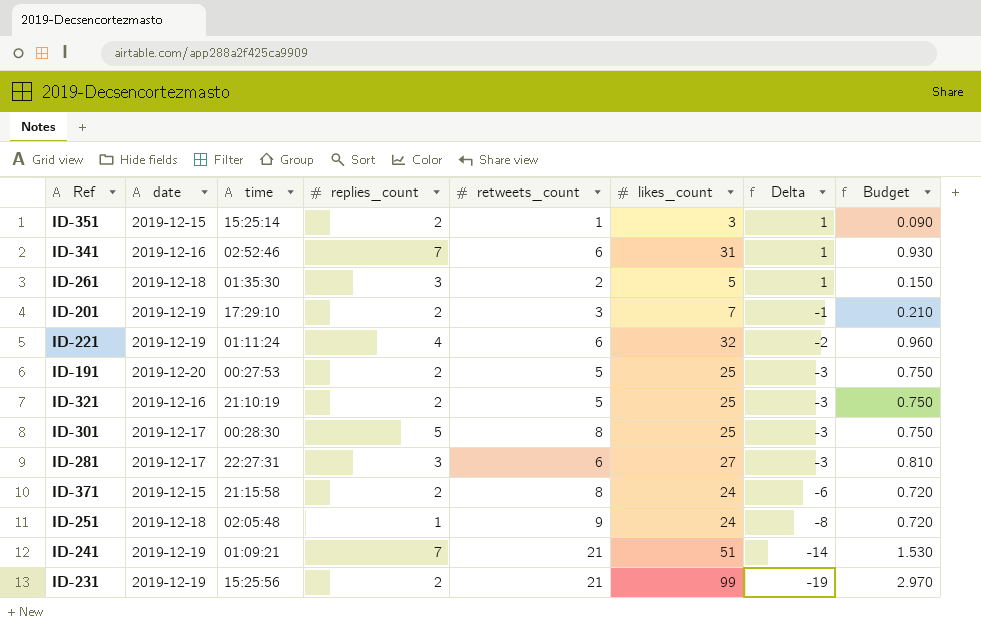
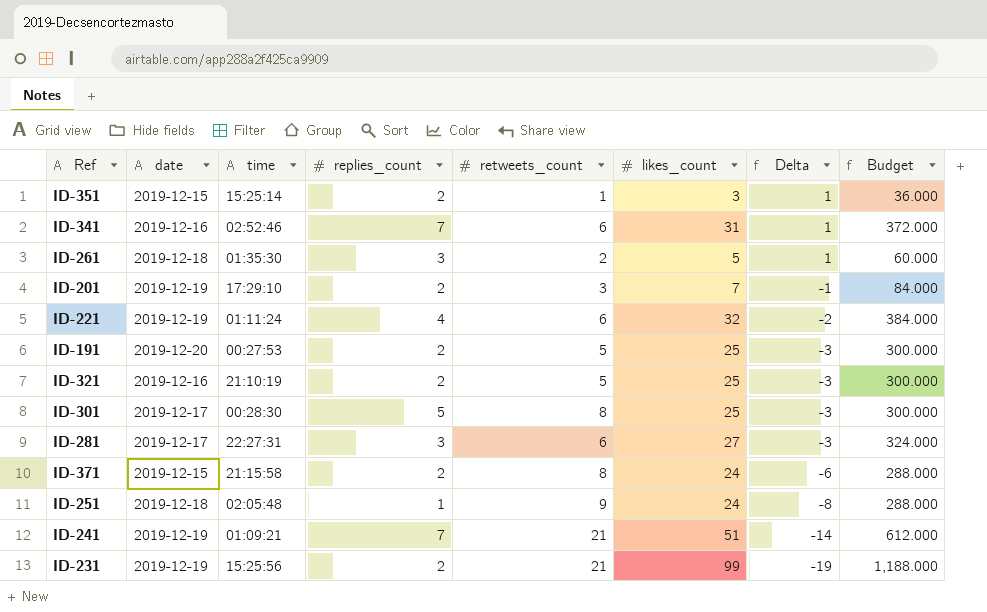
column Budget | formula: [likes_count] * 0.03 -> [likes_count] * 12

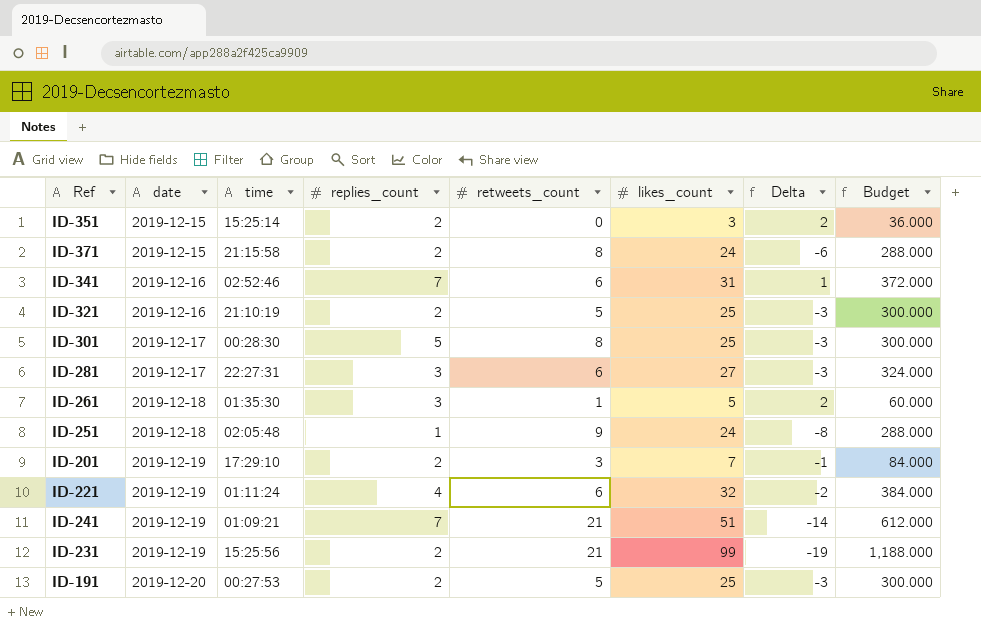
row order: Delta descending -> date ascending
ID-351 | retweets_count: 1 -> 0
ID-351 | Delta: 1 -> 2
ID-261 | retweets_count: 2 -> 1
ID-261 | Delta: 1 -> 2

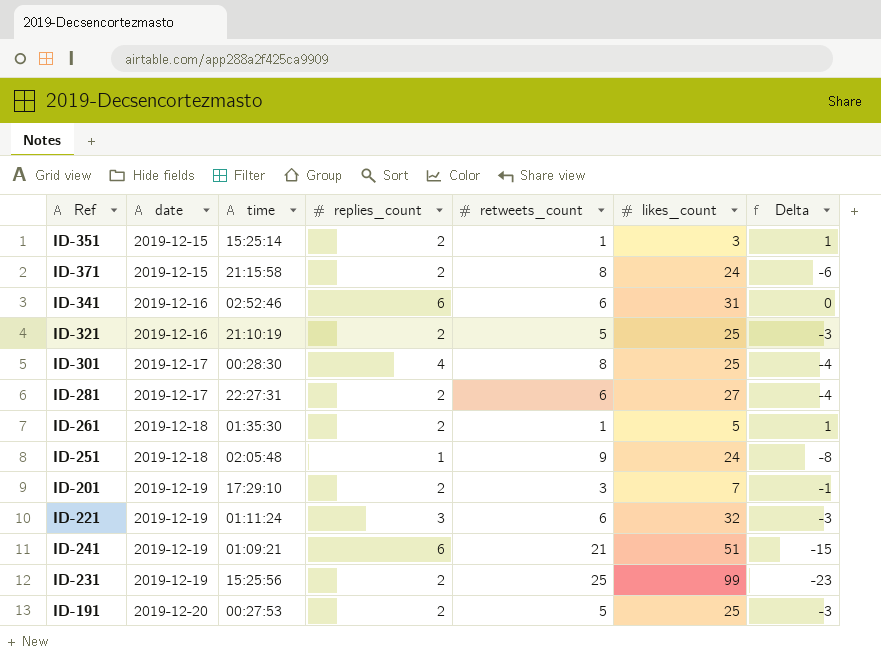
column Budget | formula: [likes_count] * 12 -> none
ID-351 | retweets_count: 0 -> 1
ID-351 | Delta: 2 -> 1
ID-341 | replies_count: 7 -> 6
ID-341 | Delta: 1 -> 0
ID-301 | replies_count: 5 -> 4
ID-301 | Delta: -3 -> -4
ID-281 | replies_count: 3 -> 2
ID-281 | Delta: -3 -> -4
ID-261 | replies_count: 3 -> 2
ID-261 | Delta: 2 -> 1
ID-221 | replies_count: 4 -> 3
ID-221 | Delta: -2 -> -3
ID-241 | replies_count: 7 -> 6
ID-241 | Delta: -14 -> -15
ID-231 | retweets_count: 21 -> 25
ID-231 | Delta: -19 -> -23

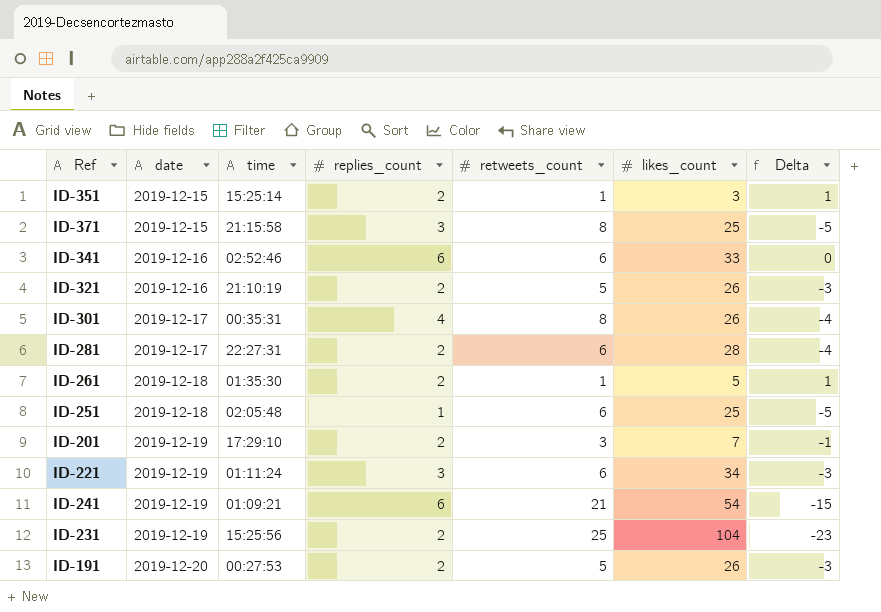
ID-371 | replies_count: 2 -> 3
ID-371 | likes_count: 24 -> 25
ID-371 | Delta: -6 -> -5
ID-341 | likes_count: 31 -> 33
ID-321 | likes_count: 25 -> 26
ID-301 | time: 00:28:30 -> 00:35:31
ID-301 | likes_count: 25 -> 26
ID-281 | likes_count: 27 -> 28
ID-251 | retweets_count: 9 -> 6
ID-251 | likes_count: 24 -> 25
ID-251 | Delta: -8 -> -5
ID-221 | likes_count: 32 -> 34
ID-241 | likes_count: 51 -> 54
ID-231 | likes_count: 99 -> 104
ID-191 | likes_count: 25 -> 26

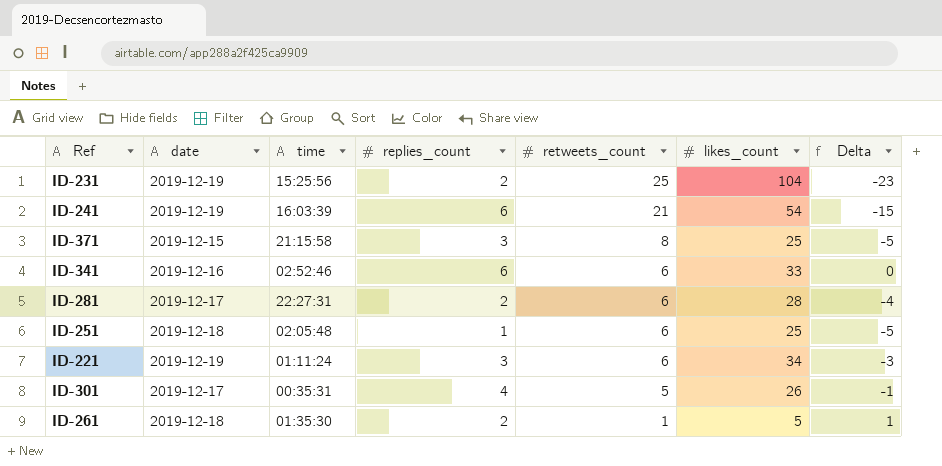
row order: date ascending -> retweets_count descending
row ID-351: 2019-12-15 | 15:25:14 | 2 | 1 | 3 | 1 -> none
row ID-321: 2019-12-16 | 21:10:19 | 2 | 5 | 26 | -3 -> none
row ID-201: 2019-12-19 | 17:29:10 | 2 | 3 | 7 | -1 -> none
row ID-191: 2019-12-20 | 00:27:53 | 2 | 5 | 26 | -3 -> none
ID-241 | time: 01:09:21 -> 16:03:39
ID-301 | retweets_count: 8 -> 5
ID-301 | Delta: -4 -> -1

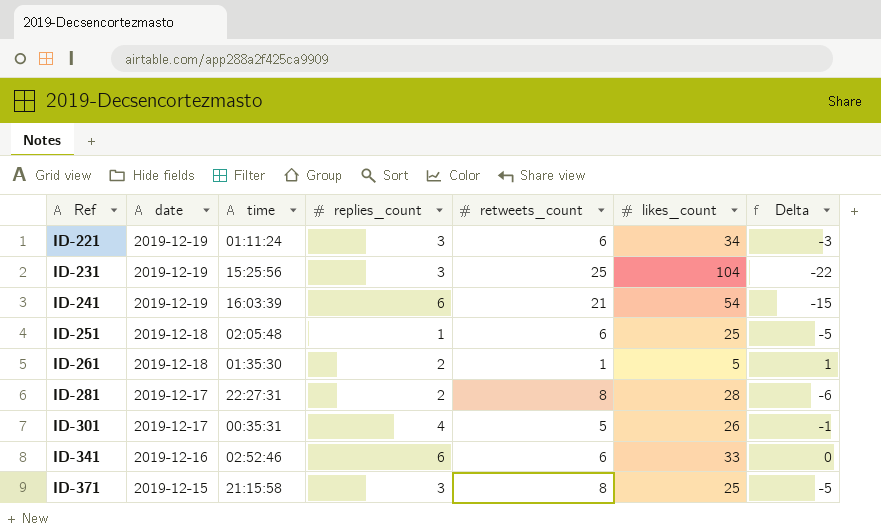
row order: retweets_count descending -> Ref ascending
ID-231 | replies_count: 2 -> 3
ID-231 | Delta: -23 -> -22
ID-281 | retweets_count: 6 -> 8
ID-281 | Delta: -4 -> -6

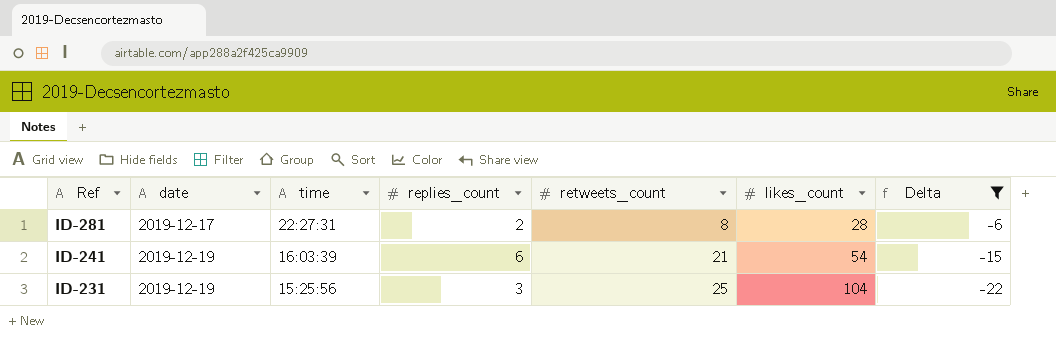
filter: none -> Delta <= -6
row order: Ref ascending -> Ref descending

